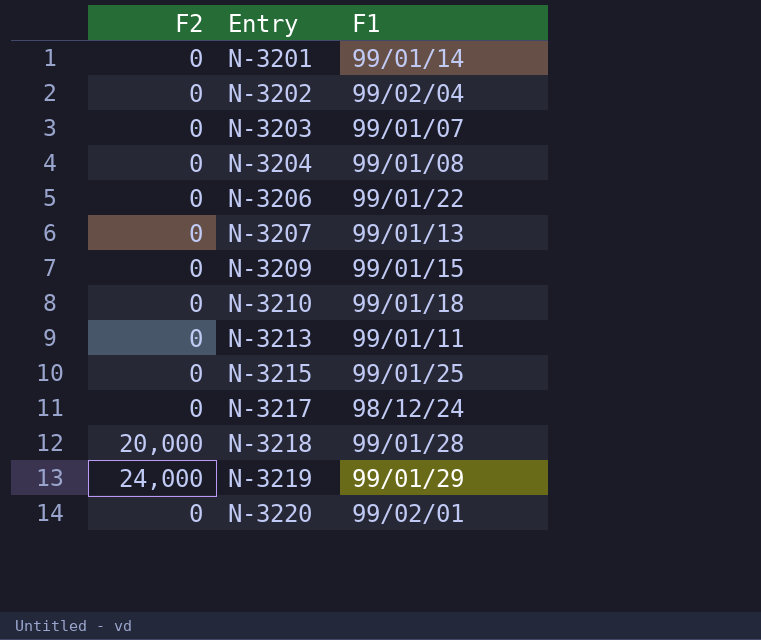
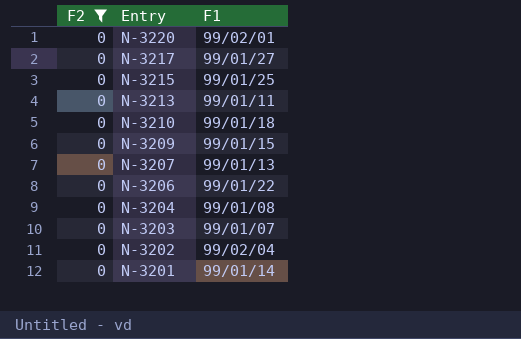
filter: none -> F2 = 0
row order: Entry ascending -> Entry descending
N-3217 | F1: 98/12/24 -> 99/01/27

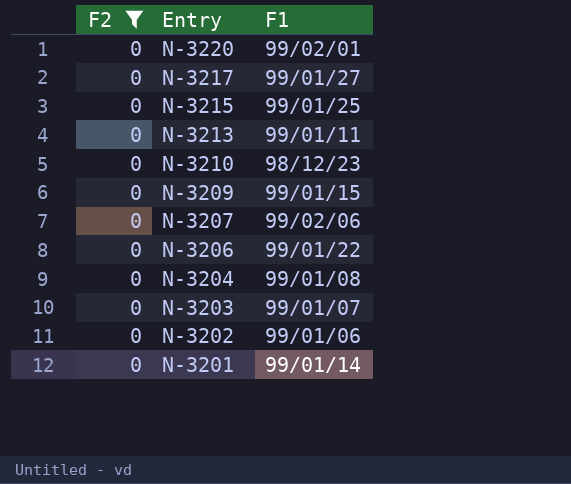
N-3210 | F1: 99/01/18 -> 98/12/23
N-3207 | F1: 99/01/13 -> 99/02/06
N-3202 | F1: 99/02/04 -> 99/01/06

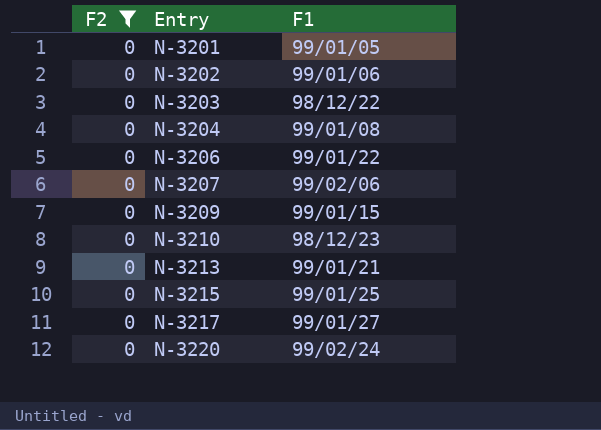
row order: Entry descending -> Entry ascending
N-3201 | F1: 99/01/14 -> 99/01/05
N-3203 | F1: 99/01/07 -> 98/12/22
N-3213 | F1: 99/01/11 -> 99/01/21
N-3220 | F1: 99/02/01 -> 99/02/24

